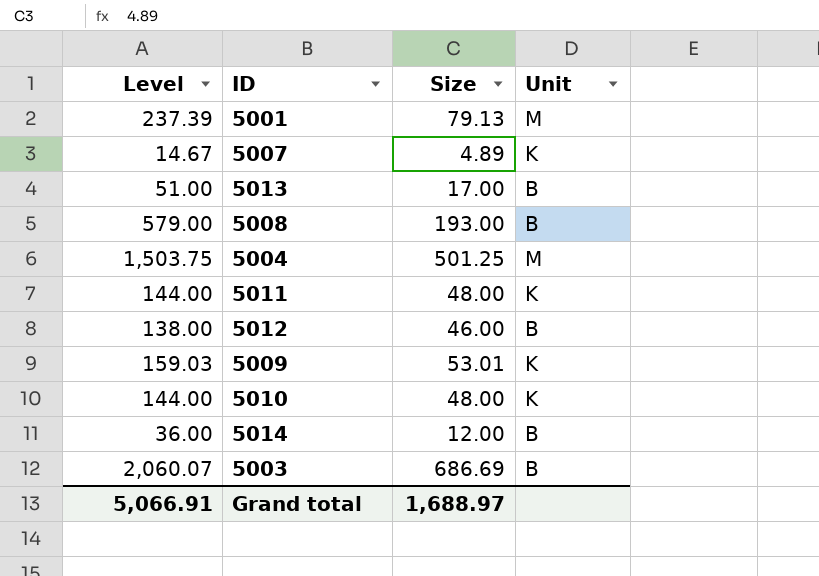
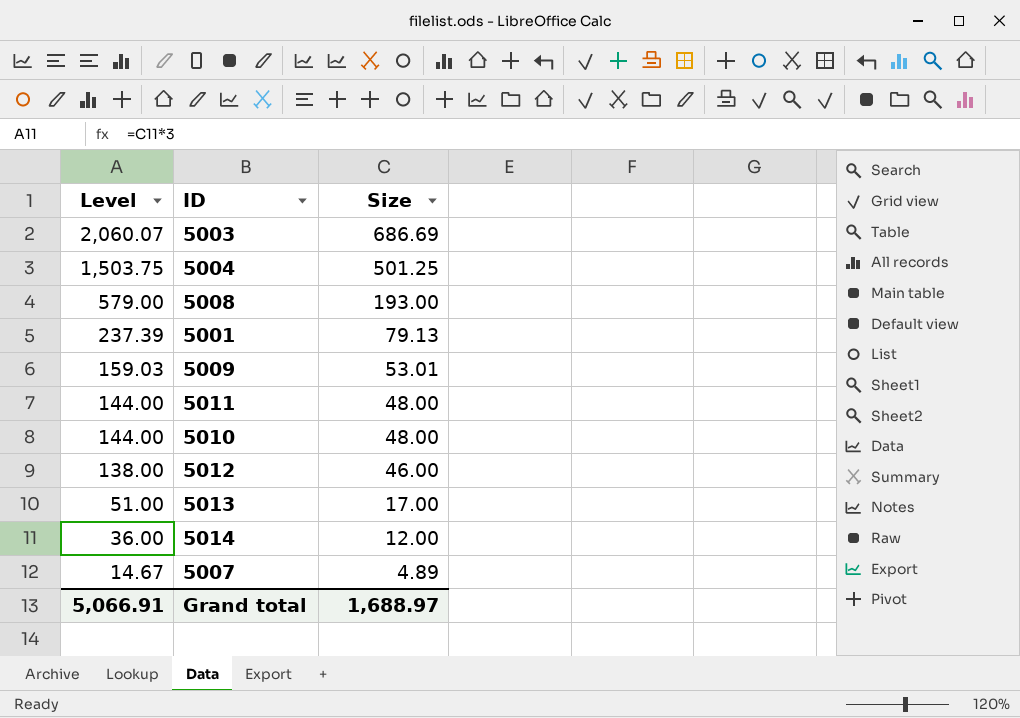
row order: none -> Level descending
column Unit | position: 4 -> none

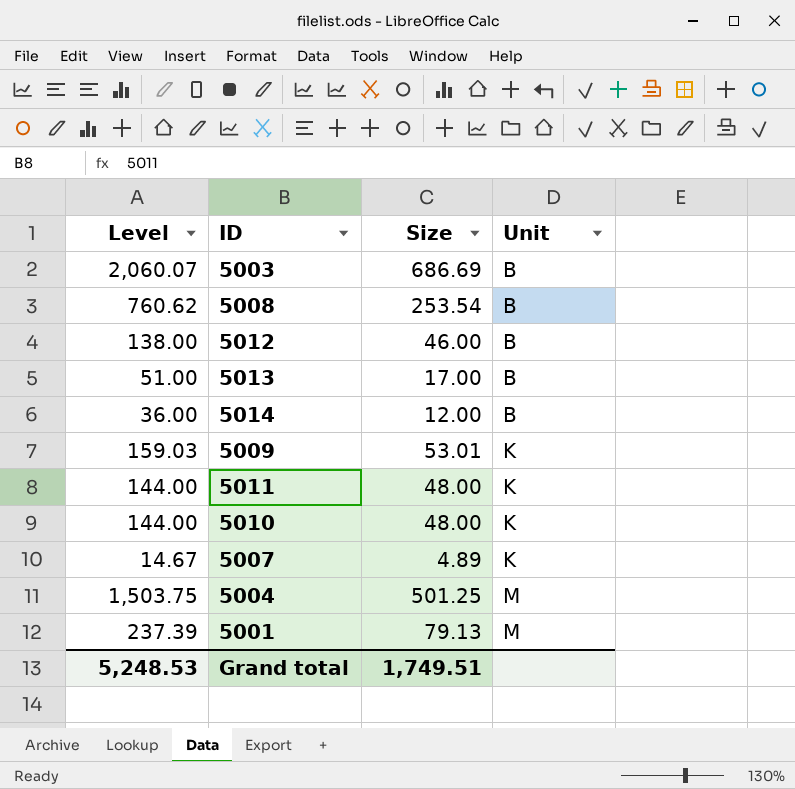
row order: Level descending -> Unit ascending
column Unit | position: none -> 4
5008 | Level: 579.00 -> 760.62
5008 | Size: 193.00 -> 253.54
Grand total | Level: 5,066.91 -> 5,248.53
Grand total | Size: 1,688.97 -> 1,749.51

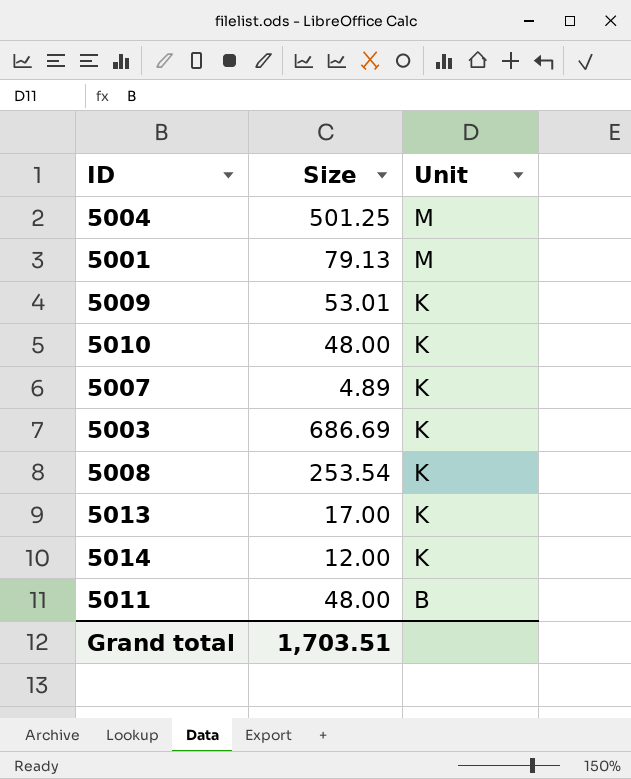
row order: Unit ascending -> Unit descending
column Level | formula: [Size] * 3 -> none
row 5012: 138.00 | 46.00 | B -> none
5003 | Unit: B -> K
5008 | Unit: B -> K
5013 | Unit: B -> K
5014 | Unit: B -> K
5011 | Unit: K -> B
Grand total | Size: 1,749.51 -> 1,703.51

